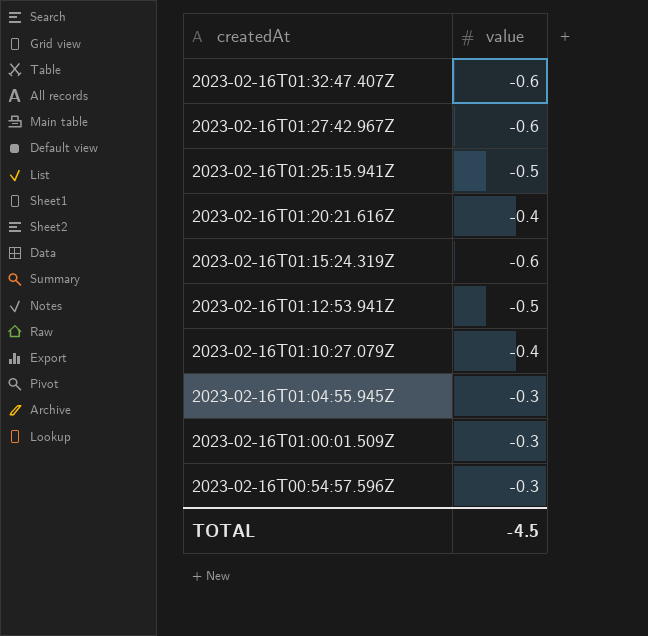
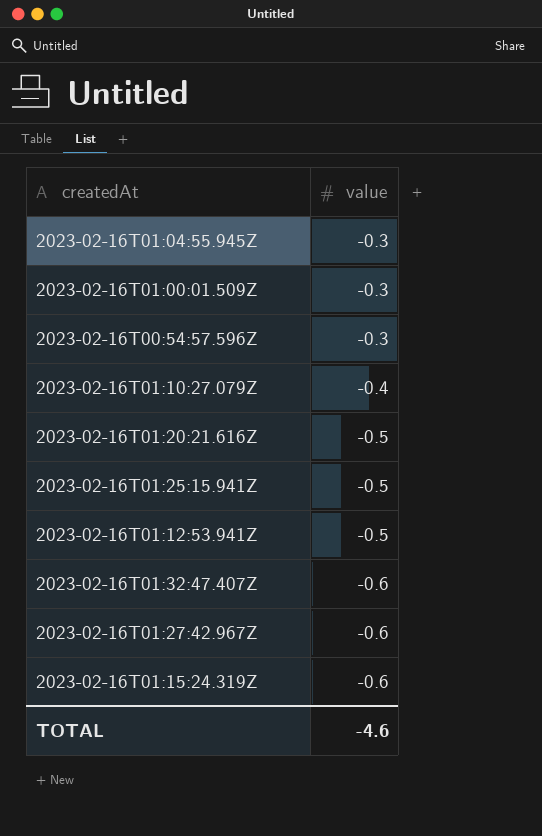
row order: createdAt descending -> value descending
2023-02-16T01:20:21.616Z | value: -0.4 -> -0.5
TOTAL | value: -4.5 -> -4.6

